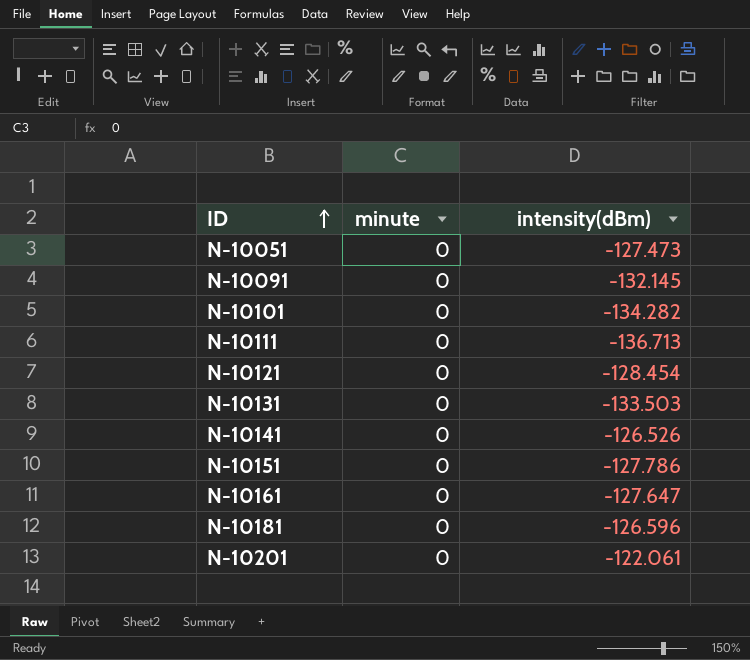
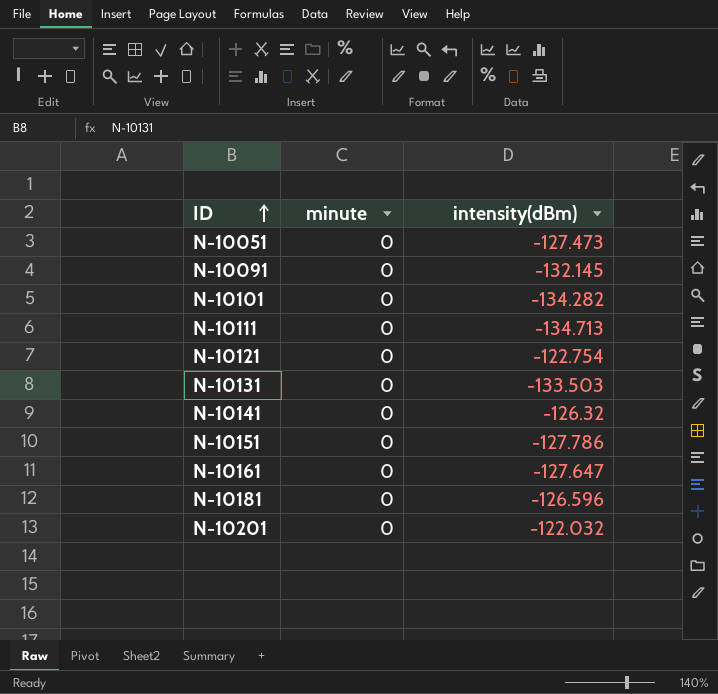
N-10111 | intensity(dBm): -136.713 -> -134.713
N-10121 | intensity(dBm): -128.454 -> -122.754
N-10141 | intensity(dBm): -126.526 -> -126.32
N-10201 | intensity(dBm): -122.061 -> -122.032

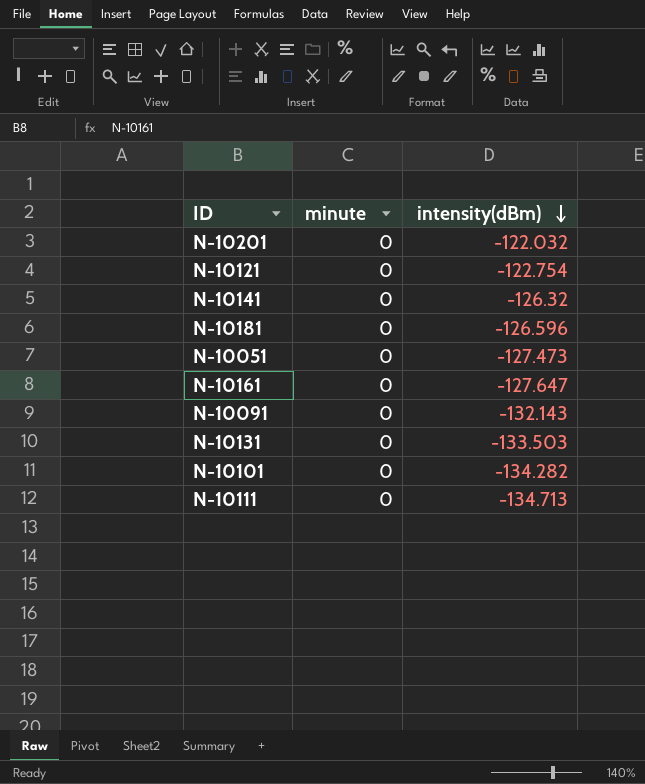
row order: ID ascending -> intensity(dBm) descending
row N-10151: 0 | -127.786 -> none
N-10091 | intensity(dBm): -132.145 -> -132.143

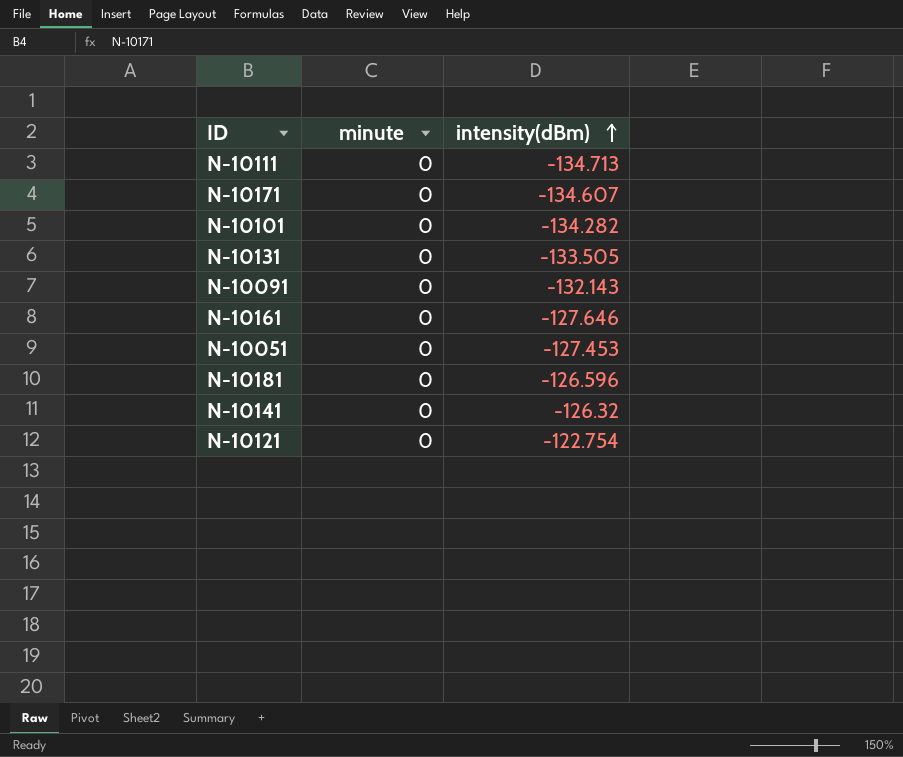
row order: intensity(dBm) descending -> intensity(dBm) ascending
row N-10201: 0 | -122.032 -> none
row N-10171: none -> 0 | -134.607
N-10131 | intensity(dBm): -133.503 -> -133.505
N-10161 | intensity(dBm): -127.647 -> -127.646
N-10051 | intensity(dBm): -127.473 -> -127.453

